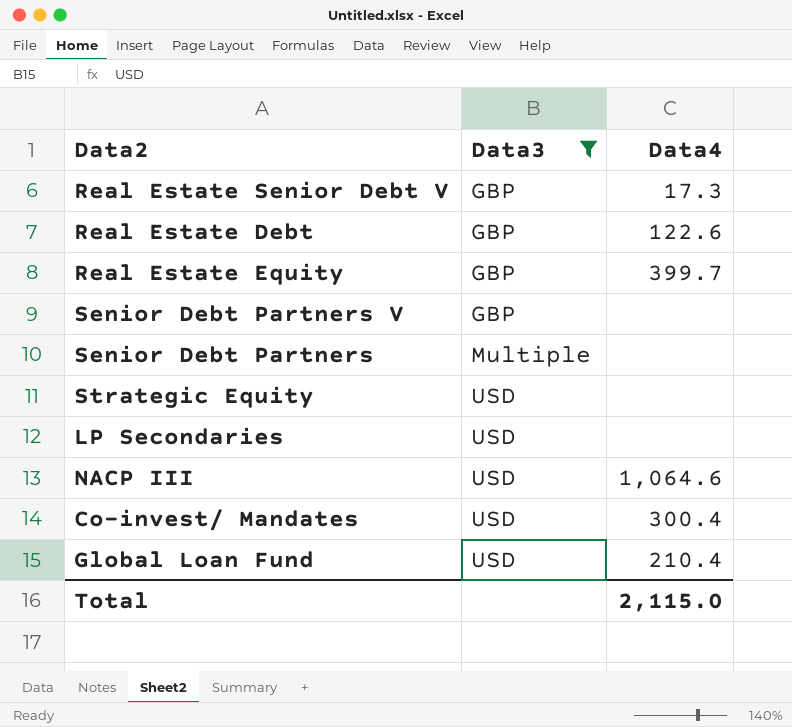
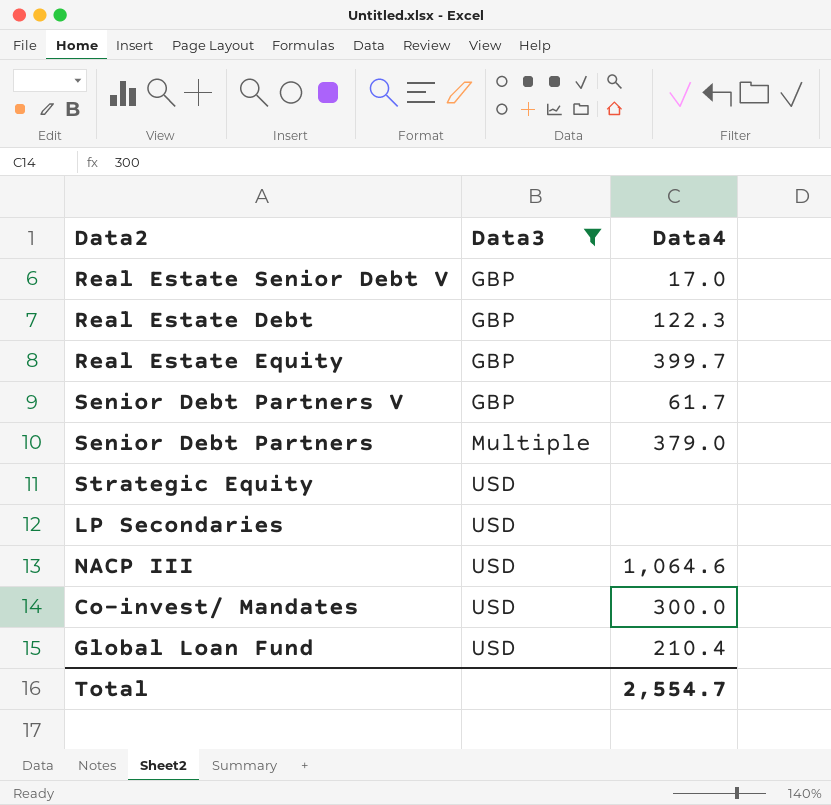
Real Estate Senior Debt V | Data4: 17.3 -> 17.0
Real Estate Debt | Data4: 122.6 -> 122.3
Senior Debt Partners V | Data4: none -> 61.7
Senior Debt Partners | Data4: none -> 379.0
Co-invest/ Mandates | Data4: 300.4 -> 300.0
Total | Data4: 2,115.0 -> 2,554.7

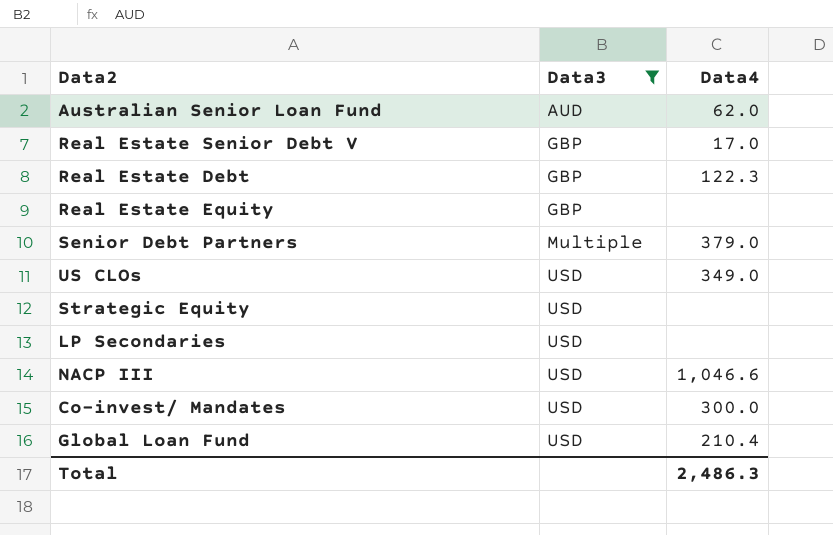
row Senior Debt Partners V: GBP | 61.7 -> none
row Australian Senior Loan Fund: none -> AUD | 62.0
Real Estate Equity | Data4: 399.7 -> none
row US CLOs: none -> USD | 349.0
NACP III | Data4: 1,064.6 -> 1,046.6
Total | Data4: 2,554.7 -> 2,486.3

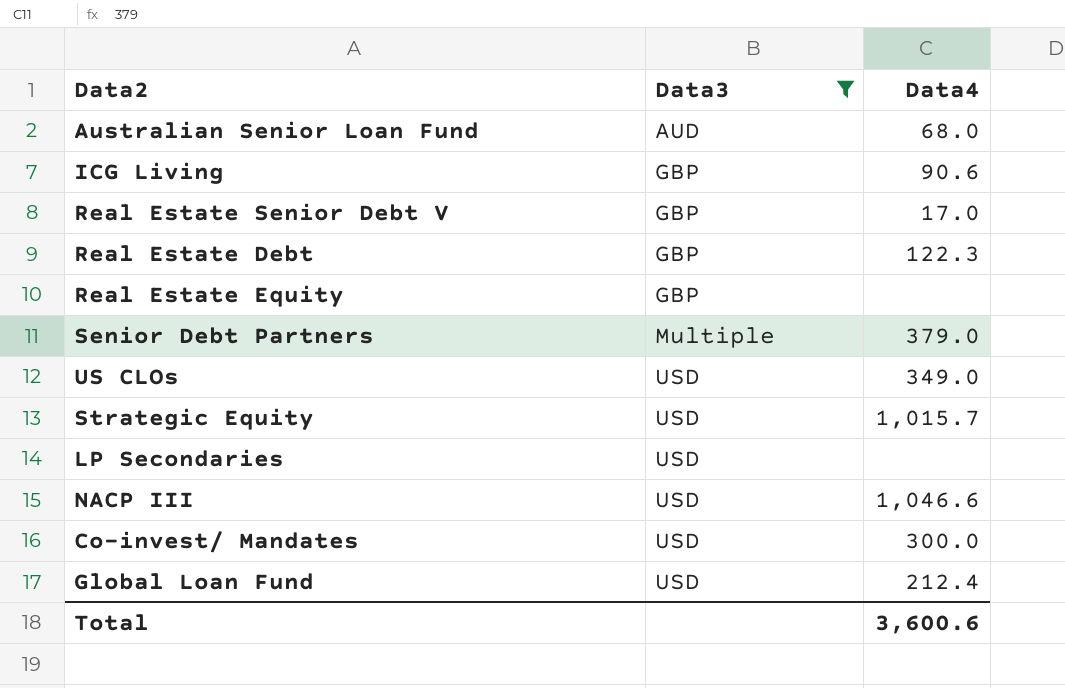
Australian Senior Loan Fund | Data4: 62.0 -> 68.0
row ICG Living: none -> GBP | 90.6
Strategic Equity | Data4: none -> 1,015.7
Global Loan Fund | Data4: 210.4 -> 212.4
Total | Data4: 2,486.3 -> 3,600.6

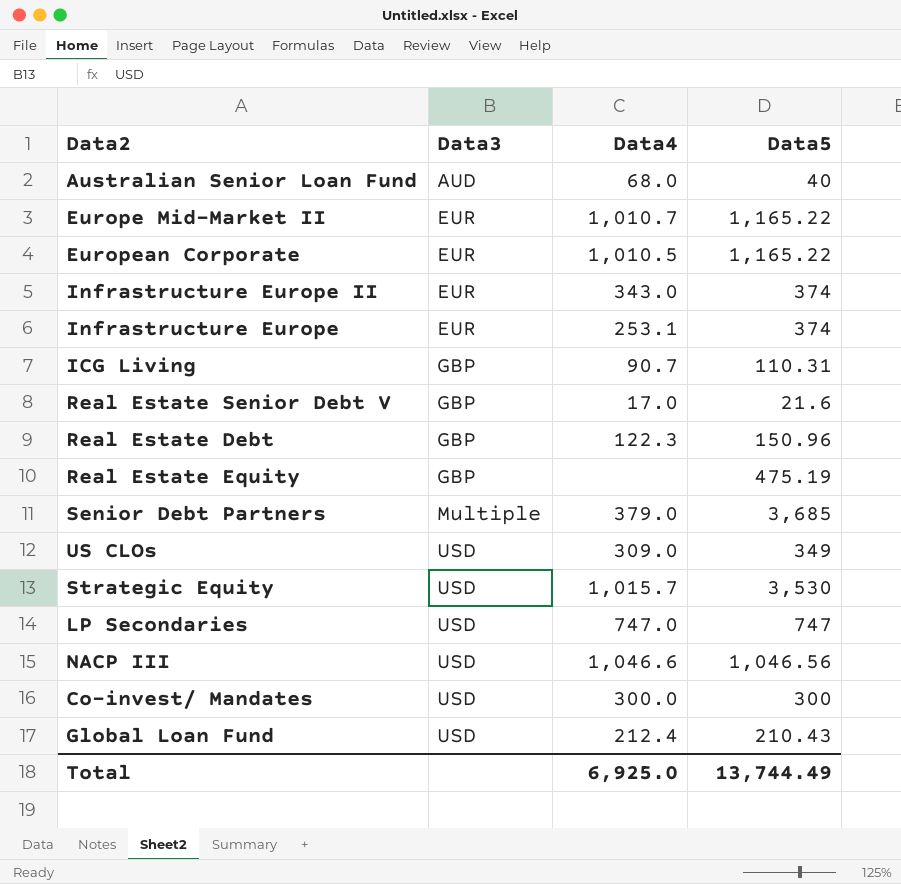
filter: Data3 != EUR -> none
column Data5 | position: none -> 4
ICG Living | Data4: 90.6 -> 90.7
US CLOs | Data4: 349.0 -> 309.0
LP Secondaries | Data4: none -> 747.0
Total | Data4: 3,600.6 -> 6,925.0

